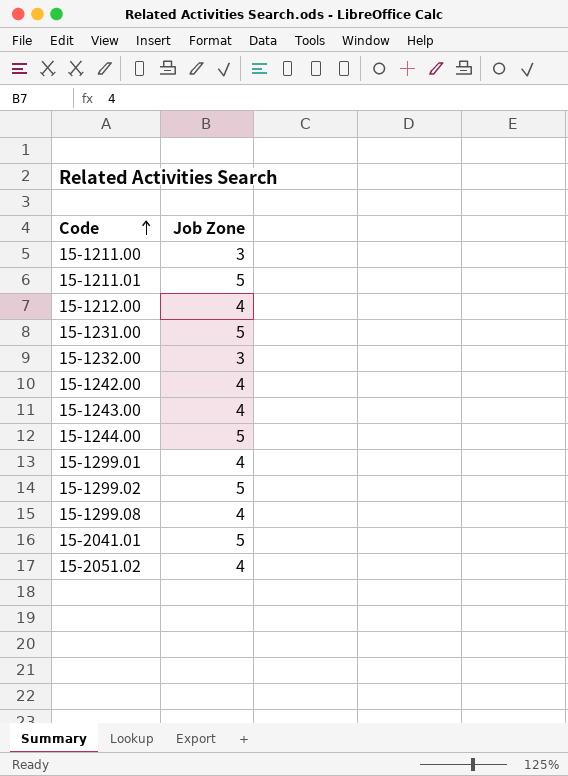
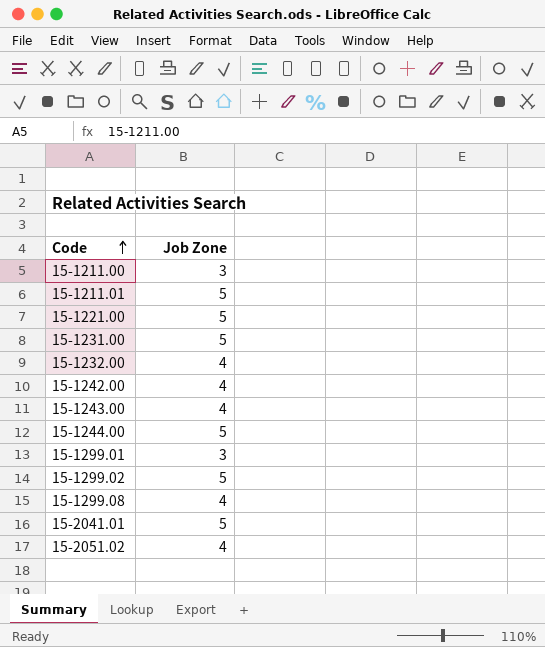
row 15-1212.00: 4 -> none
row 15-1221.00: none -> 5
15-1232.00 | Job Zone: 3 -> 4
15-1299.01 | Job Zone: 4 -> 3

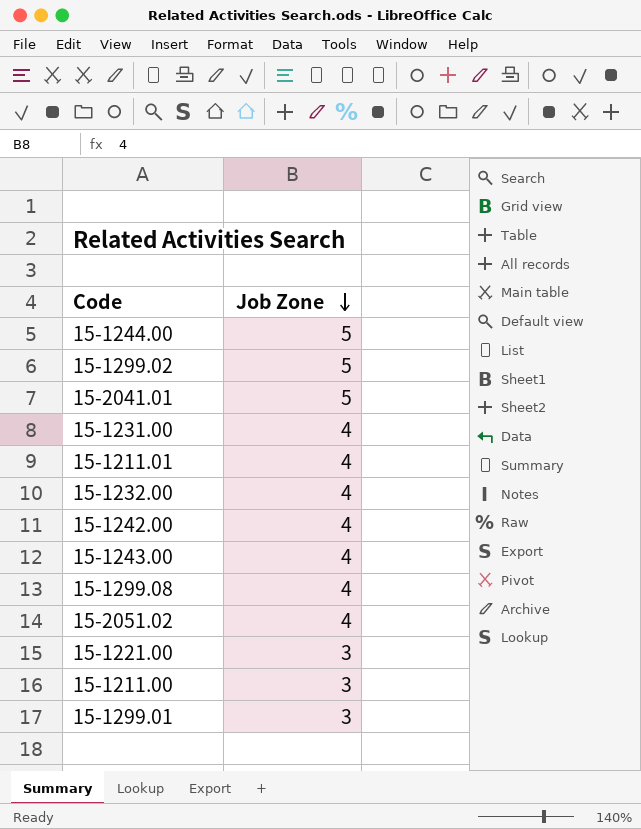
row order: Code ascending -> Job Zone descending
15-1231.00 | Job Zone: 5 -> 4
15-1211.01 | Job Zone: 5 -> 4
15-1221.00 | Job Zone: 5 -> 3

